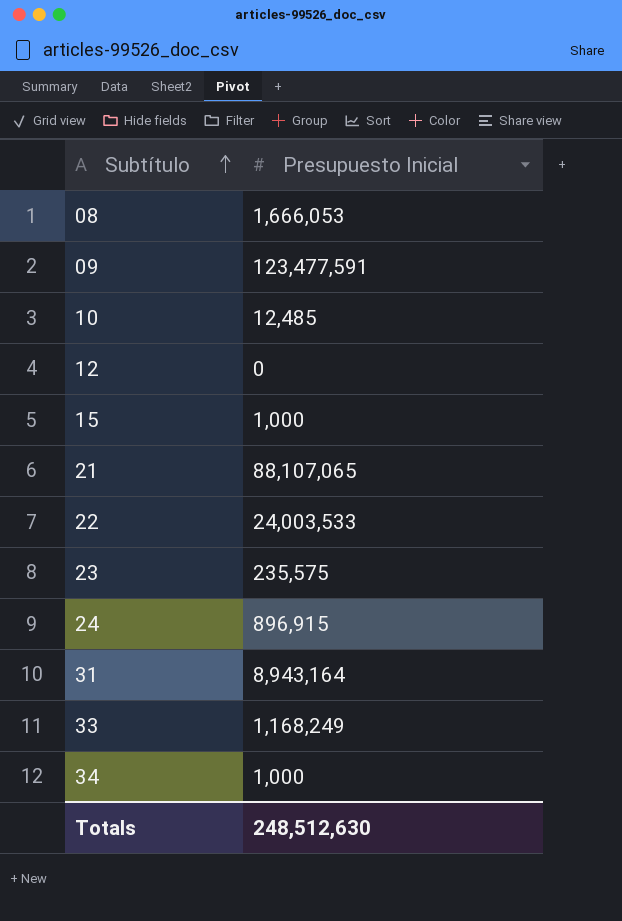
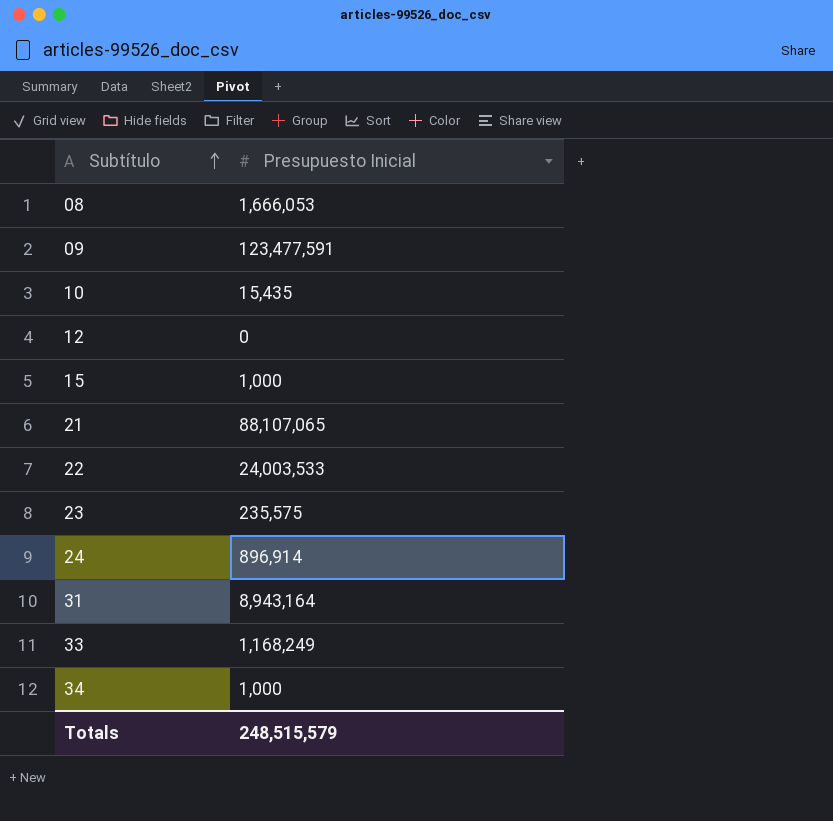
10 | Presupuesto Inicial: 12,485 -> 15,435
24 | Presupuesto Inicial: 896,915 -> 896,914
Totals | Presupuesto Inicial: 248,512,630 -> 248,515,579

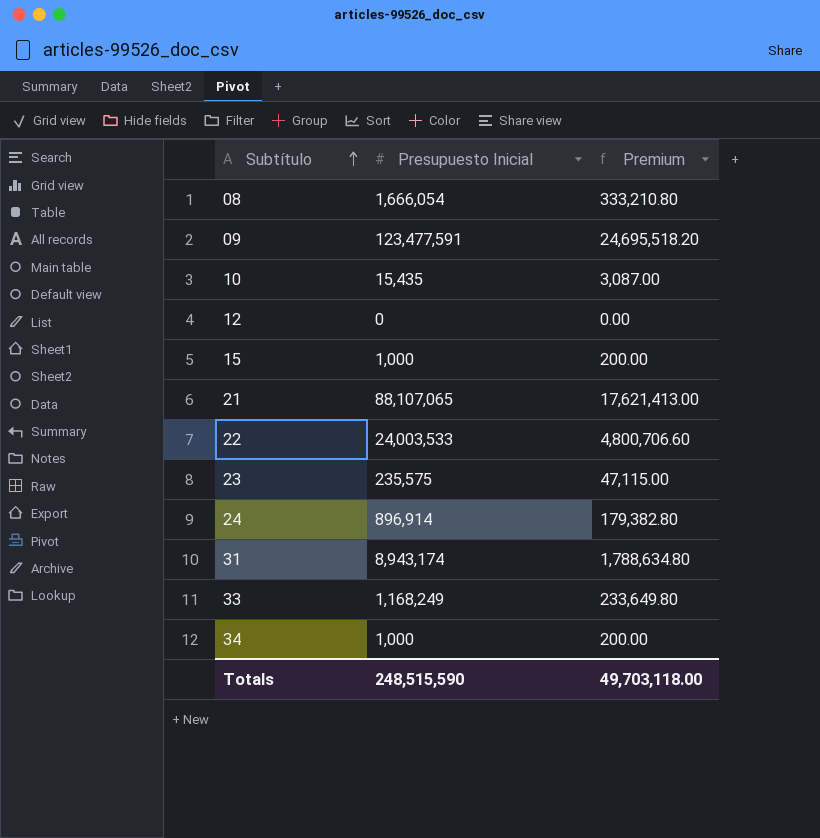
column Premium | formula: none -> [Presupuesto Inicial] * 0.2
08 | Presupuesto Inicial: 1,666,053 -> 1,666,054
31 | Presupuesto Inicial: 8,943,164 -> 8,943,174
Totals | Presupuesto Inicial: 248,515,579 -> 248,515,590

